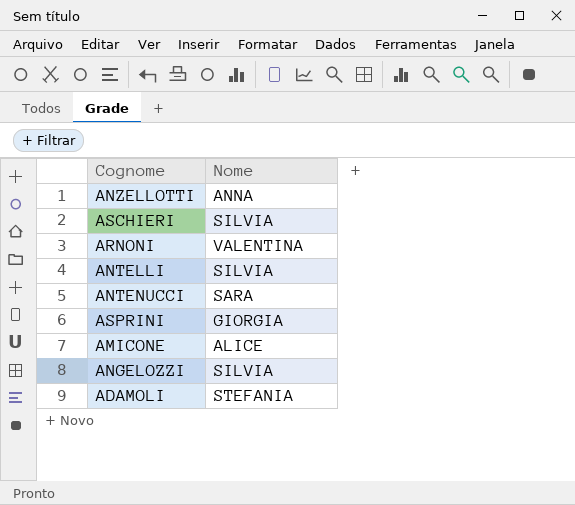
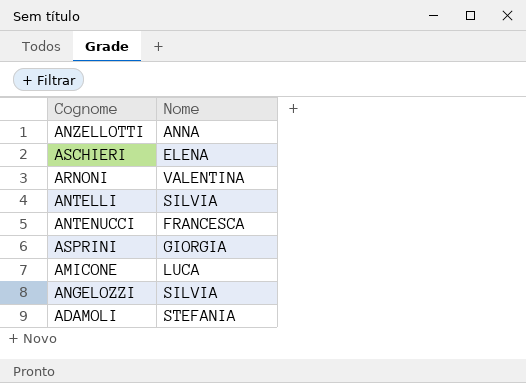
ASCHIERI | Nome: SILVIA -> ELENA
ANTENUCCI | Nome: SARA -> FRANCESCA
AMICONE | Nome: ALICE -> LUCA

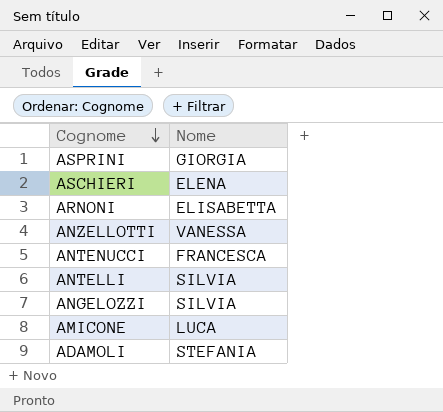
row order: none -> Cognome descending
ARNONI | Nome: VALENTINA -> ELISABETTA
ANZELLOTTI | Nome: ANNA -> VANESSA

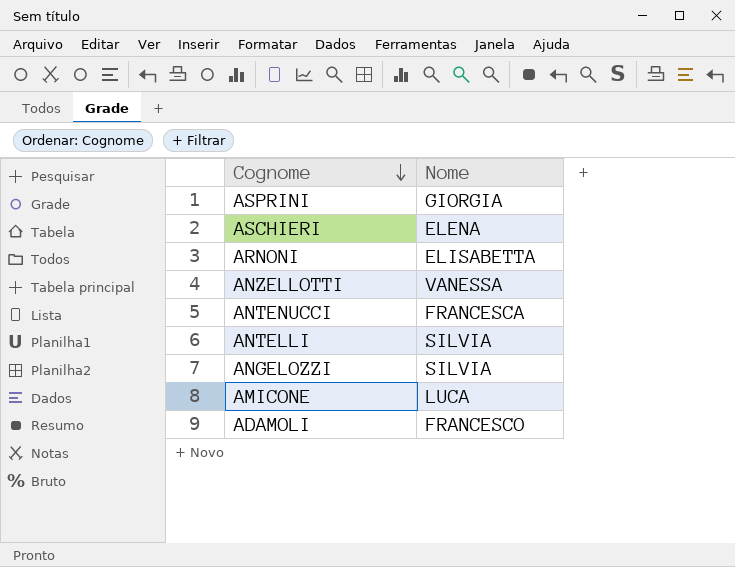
ADAMOLI | Nome: STEFANIA -> FRANCESCO

